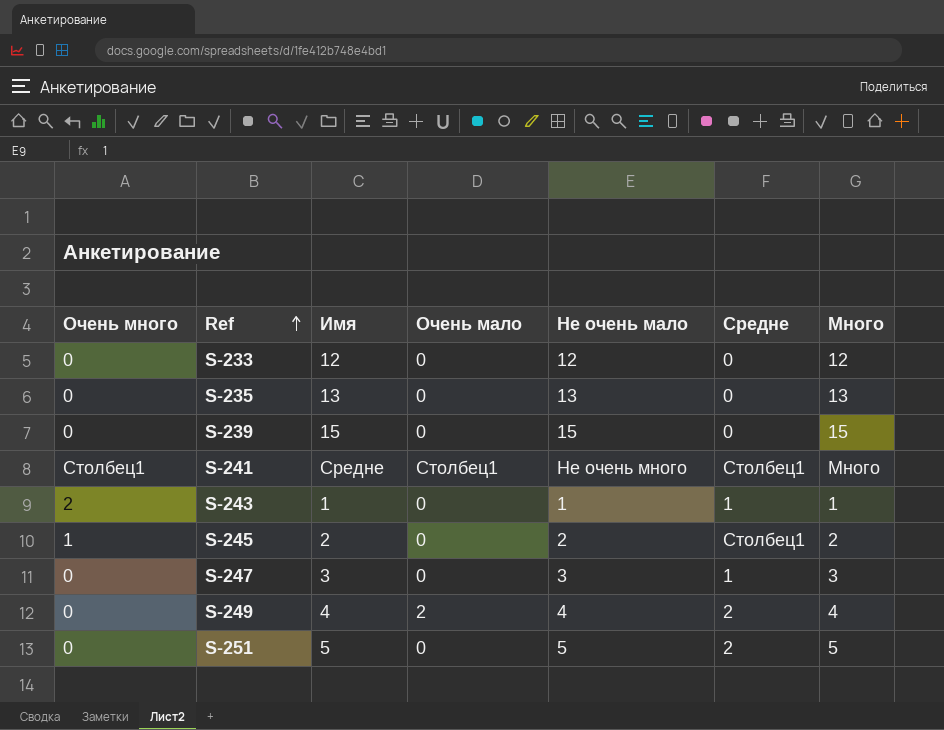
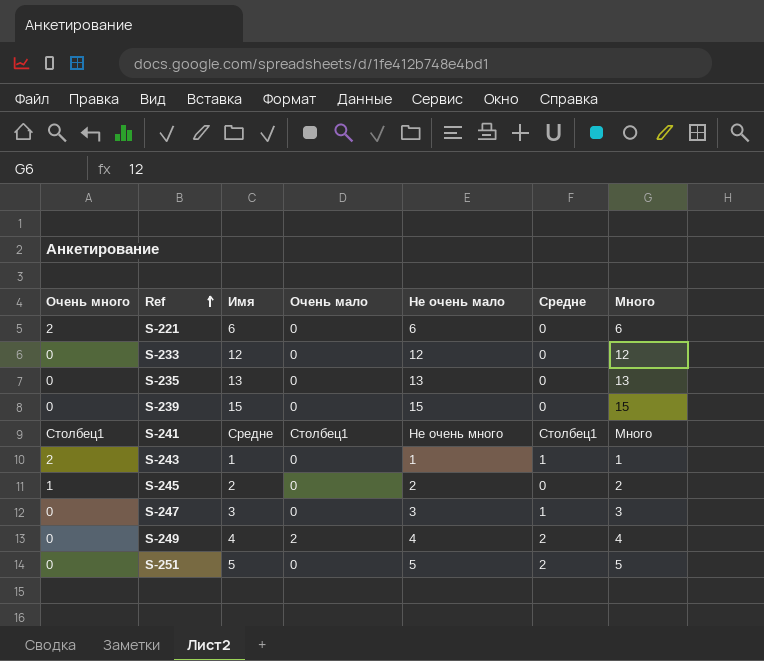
row S-221: none -> 2 | 6 | 0 | 6 | 0 | 6
S-245 | Средне: Столбец1 -> 0

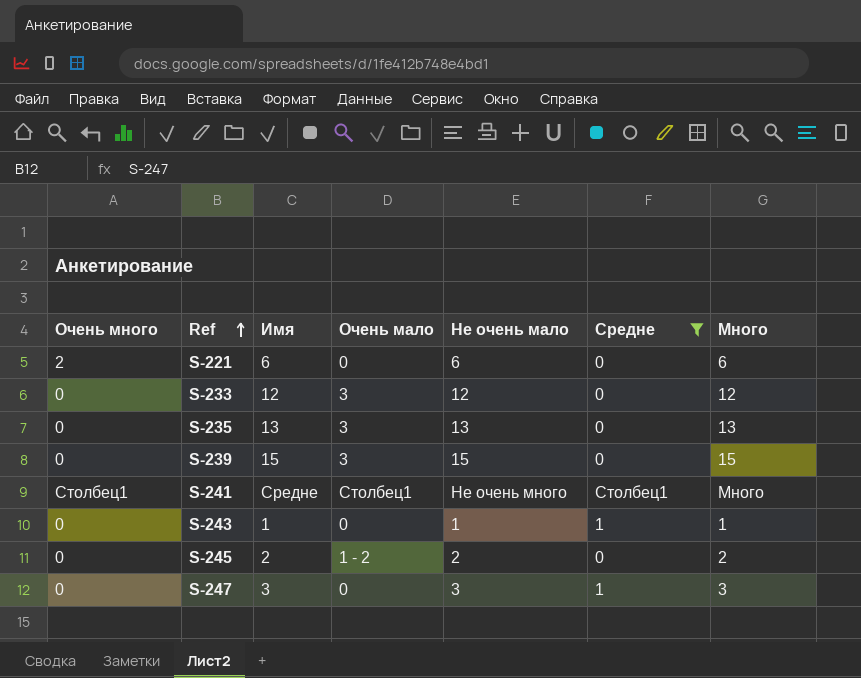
filter: none -> Средне != 2
S-233 | Очень мало: 0 -> 3
S-235 | Очень мало: 0 -> 3
S-239 | Очень мало: 0 -> 3
S-243 | Очень много: 2 -> 0
S-245 | Очень много: 1 -> 0
S-245 | Очень мало: 0 -> 1 - 2

